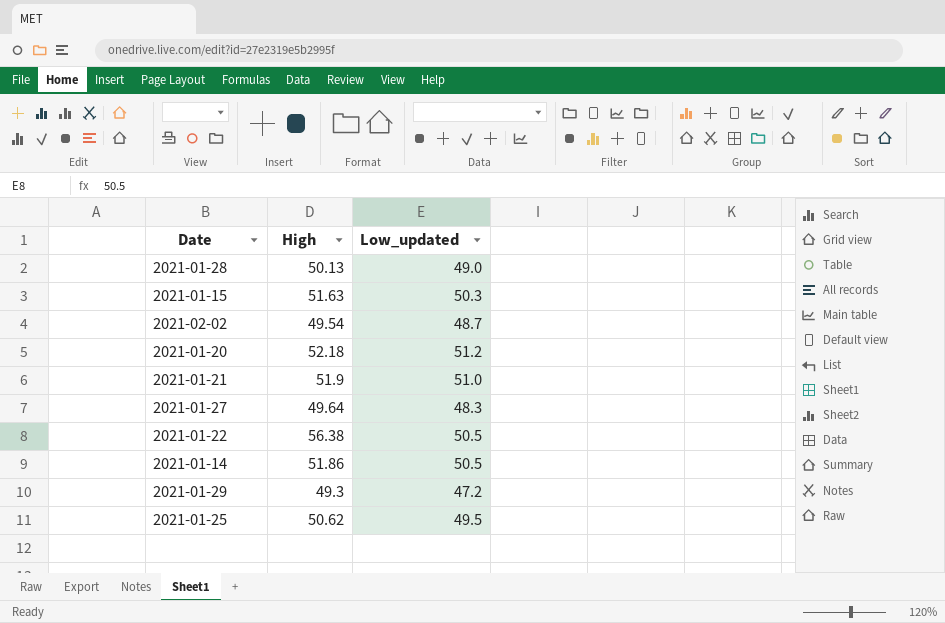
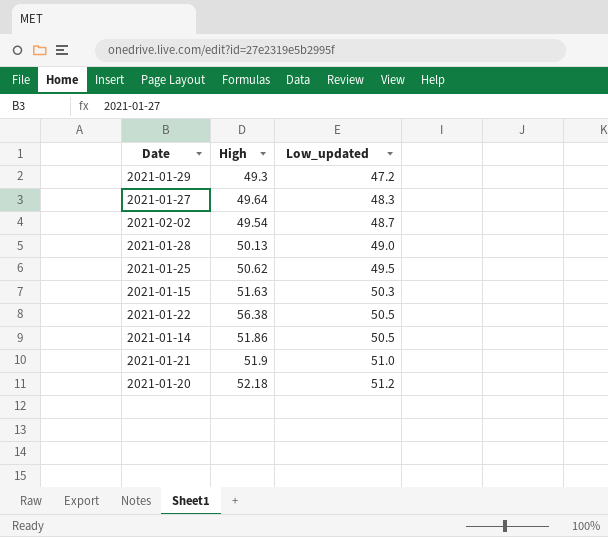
row order: none -> Low_updated ascending

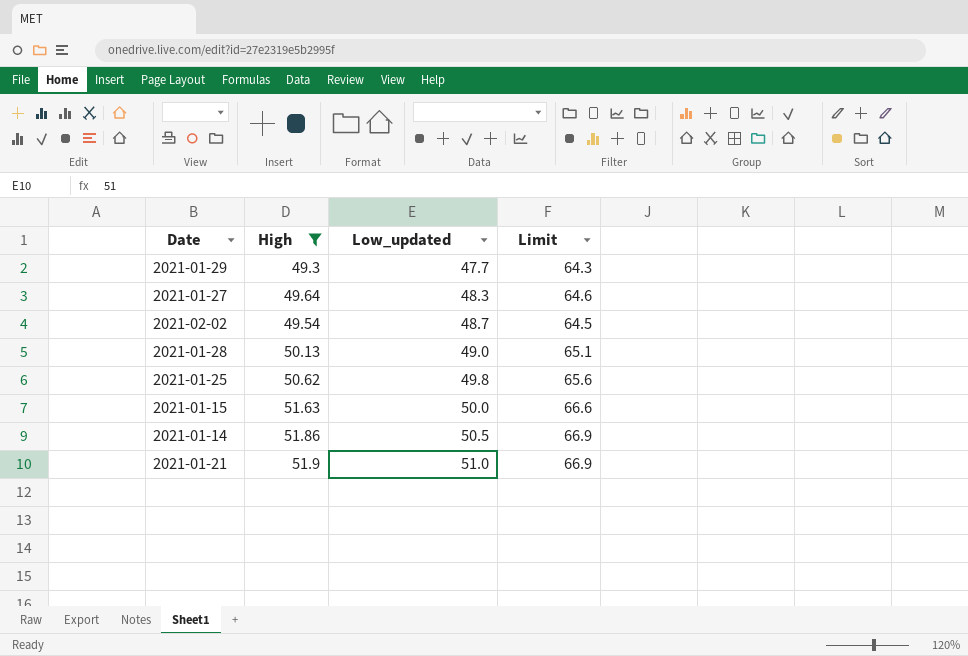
filter: none -> High <= 51.9
column Limit | formula: none -> [High] + 15
2021-01-29 | Low_updated: 47.2 -> 47.7
2021-01-25 | Low_updated: 49.5 -> 49.8
2021-01-15 | Low_updated: 50.3 -> 50.0

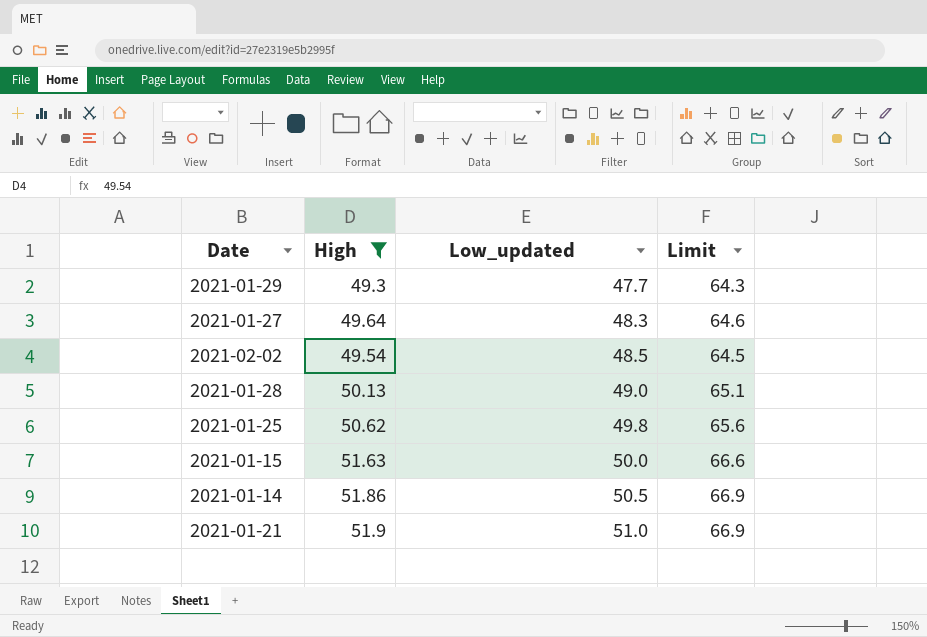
2021-02-02 | Low_updated: 48.7 -> 48.5

